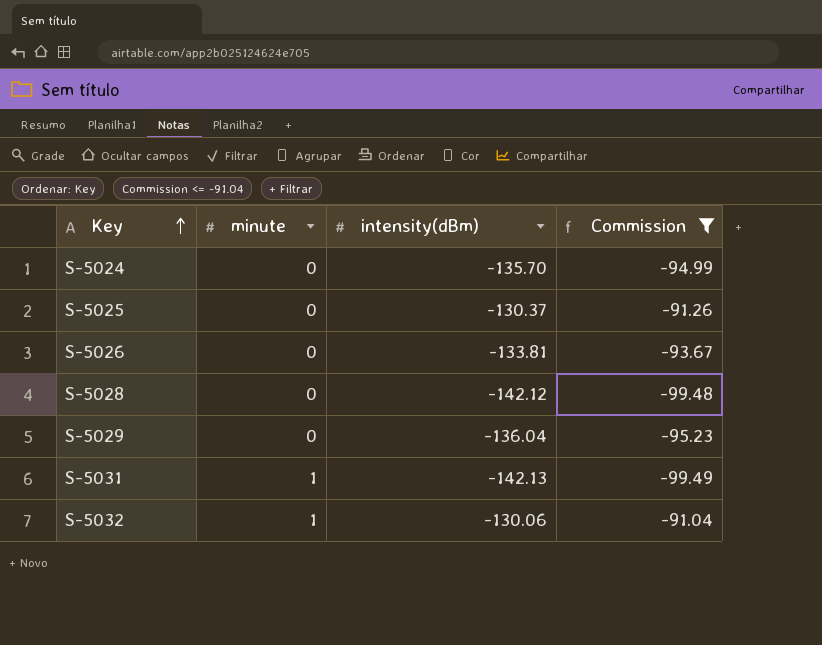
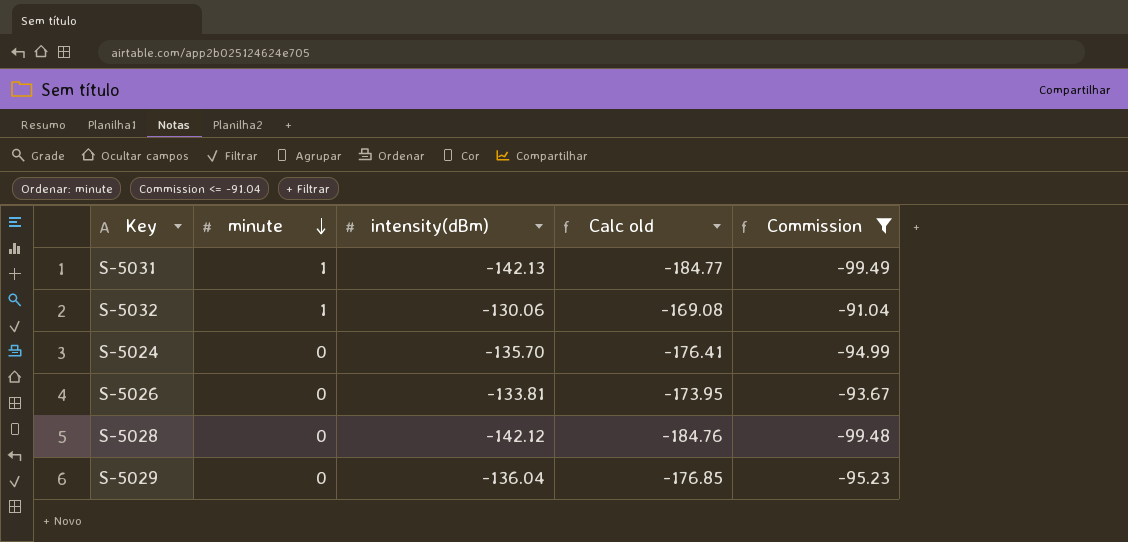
row order: Key ascending -> minute descending
column Calc old | formula: none -> [intensity(dBm)] * 1.3
row S-5025: 0 | -130.37 | -91.26 -> none

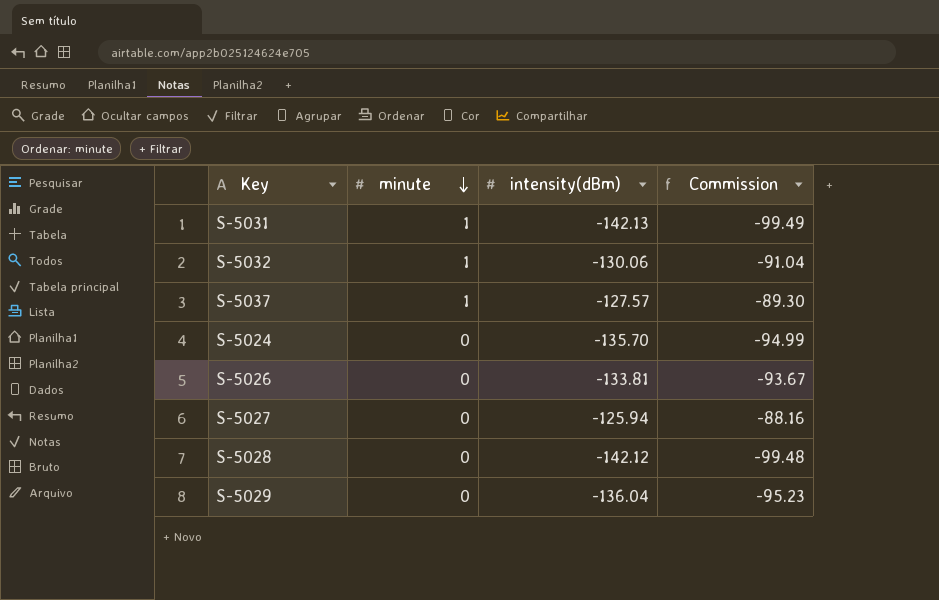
filter: Commission <= -91.04 -> none
column Calc old | formula: [intensity(dBm)] * 1.3 -> none

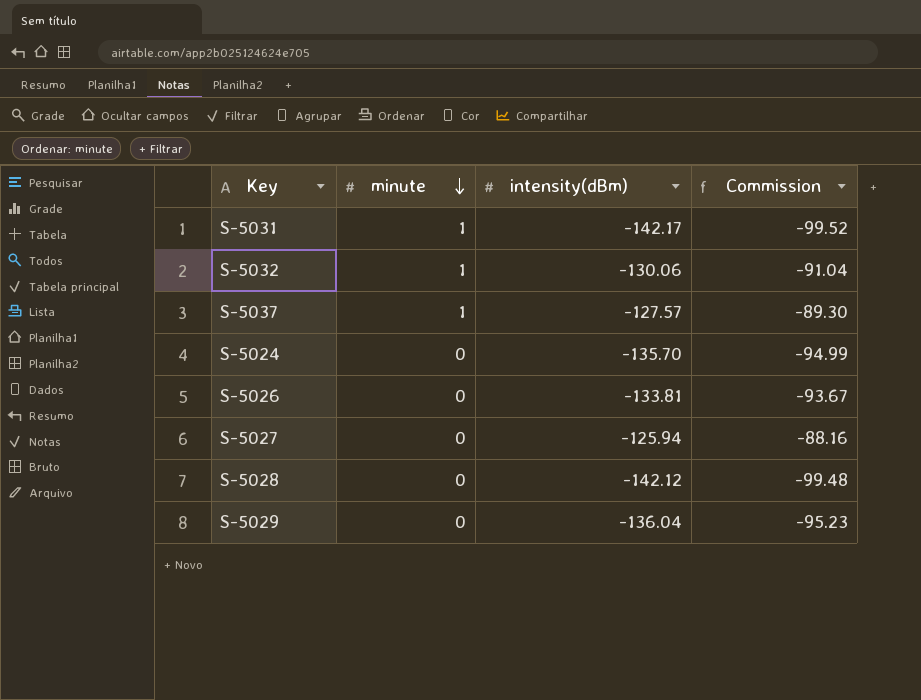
S-5031 | intensity(dBm): -142.13 -> -142.17
S-5031 | Commission: -99.49 -> -99.52

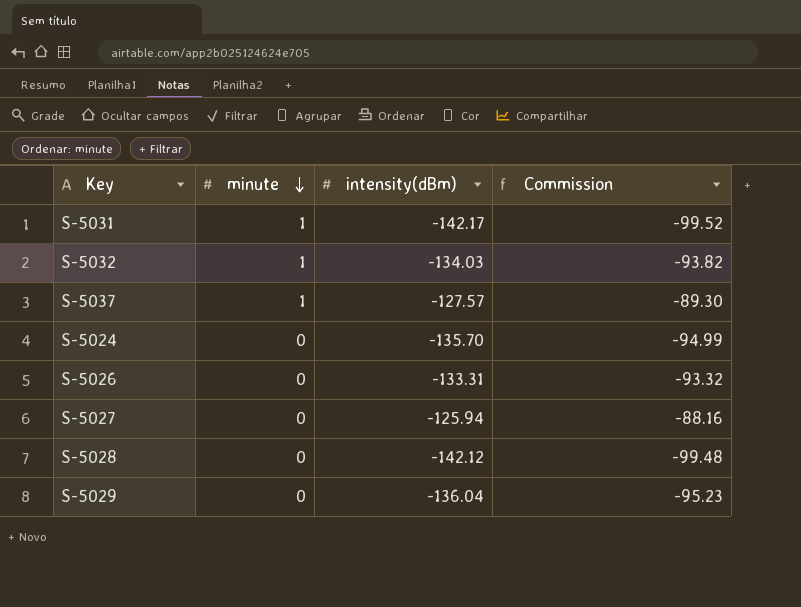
S-5032 | intensity(dBm): -130.06 -> -134.03
S-5032 | Commission: -91.04 -> -93.82
S-5026 | intensity(dBm): -133.81 -> -133.31
S-5026 | Commission: -93.67 -> -93.32

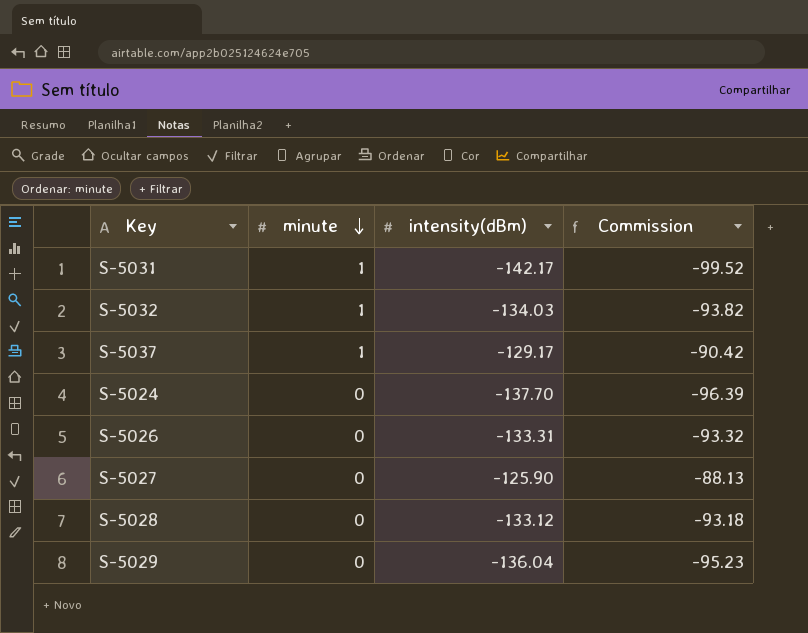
S-5037 | intensity(dBm): -127.57 -> -129.17
S-5037 | Commission: -89.30 -> -90.42
S-5024 | intensity(dBm): -135.70 -> -137.70
S-5024 | Commission: -94.99 -> -96.39
S-5027 | intensity(dBm): -125.94 -> -125.90
S-5027 | Commission: -88.16 -> -88.13
S-5028 | intensity(dBm): -142.12 -> -133.12
S-5028 | Commission: -99.48 -> -93.18

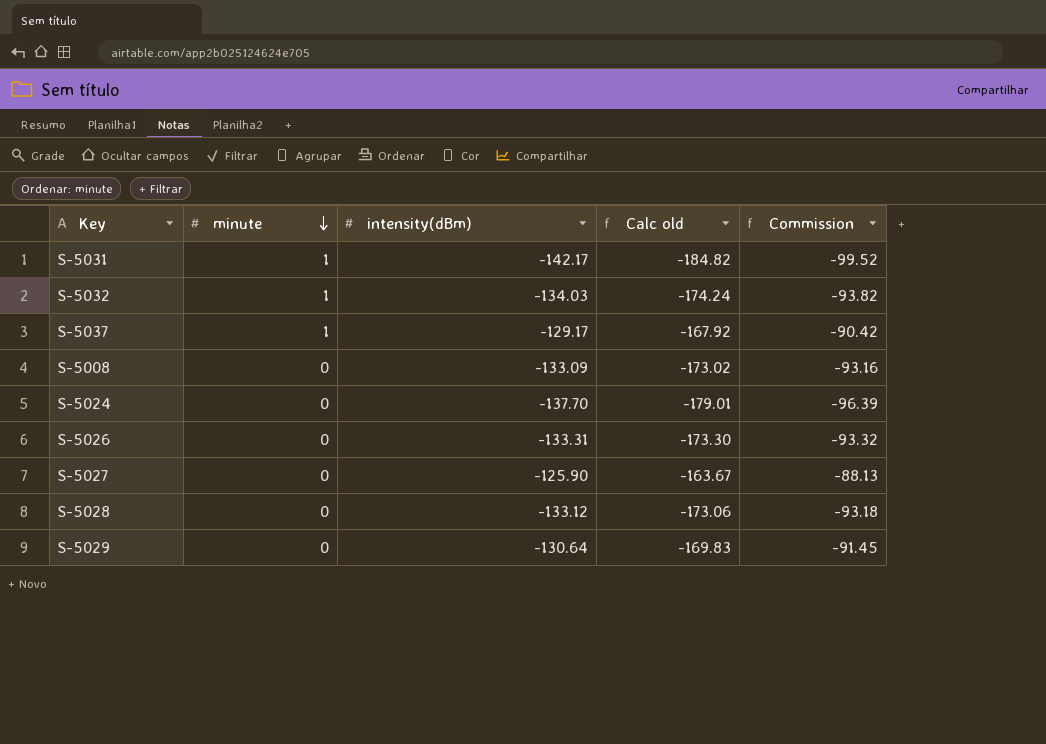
column Calc old | formula: none -> [intensity(dBm)] * 1.3
row S-5008: none -> 0 | -133.09 | -173.02 | -93.16
S-5029 | intensity(dBm): -136.04 -> -130.64
S-5029 | Commission: -95.23 -> -91.45

